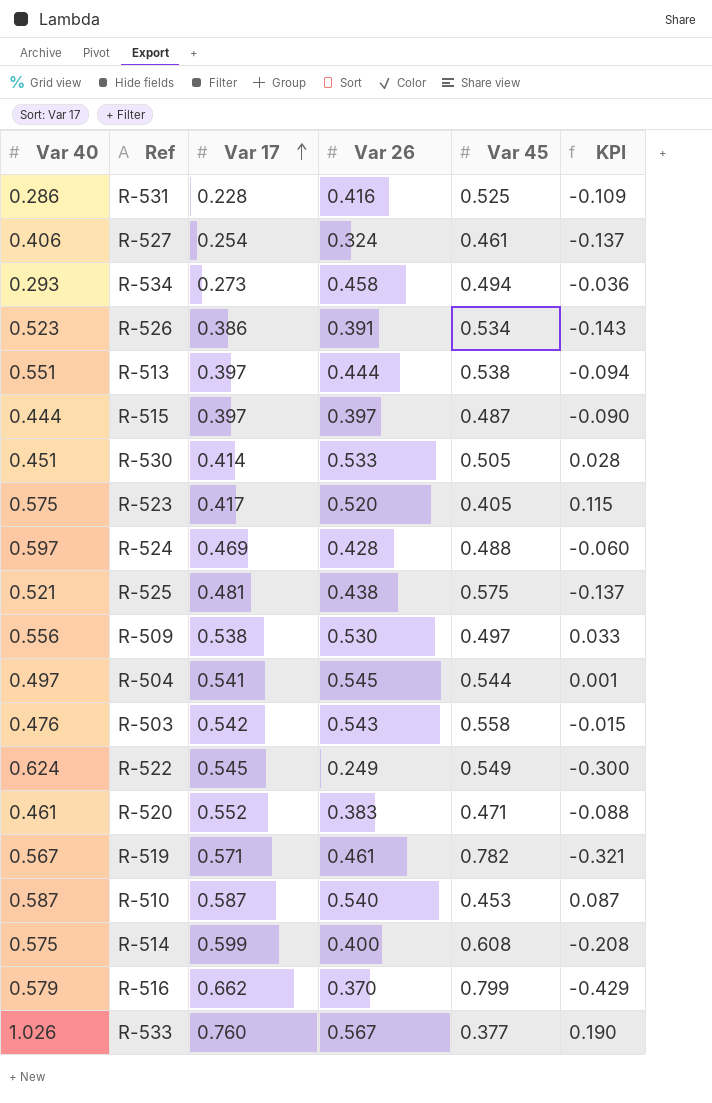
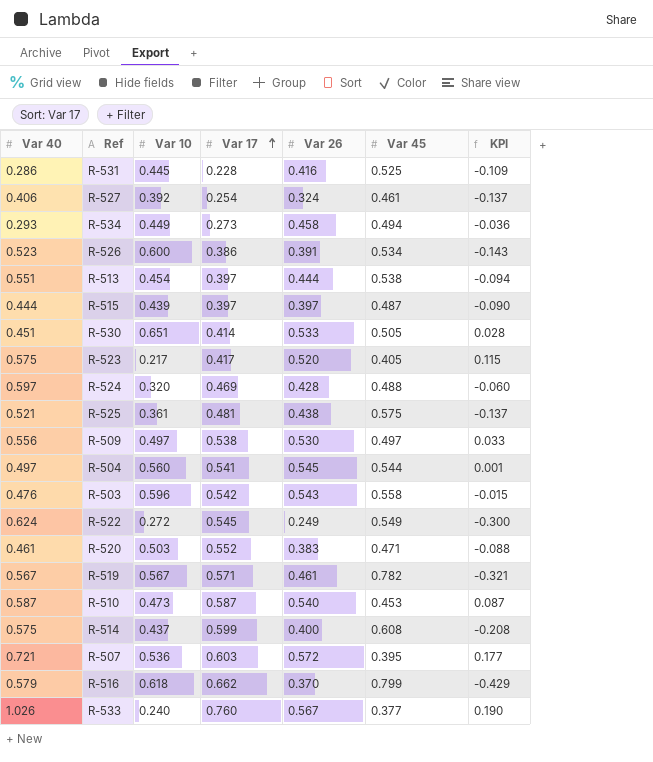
column Var 10 | position: none -> 3
row R-507: none -> 0.721 | 0.536 | 0.603 | 0.572 | 0.395 | 0.177

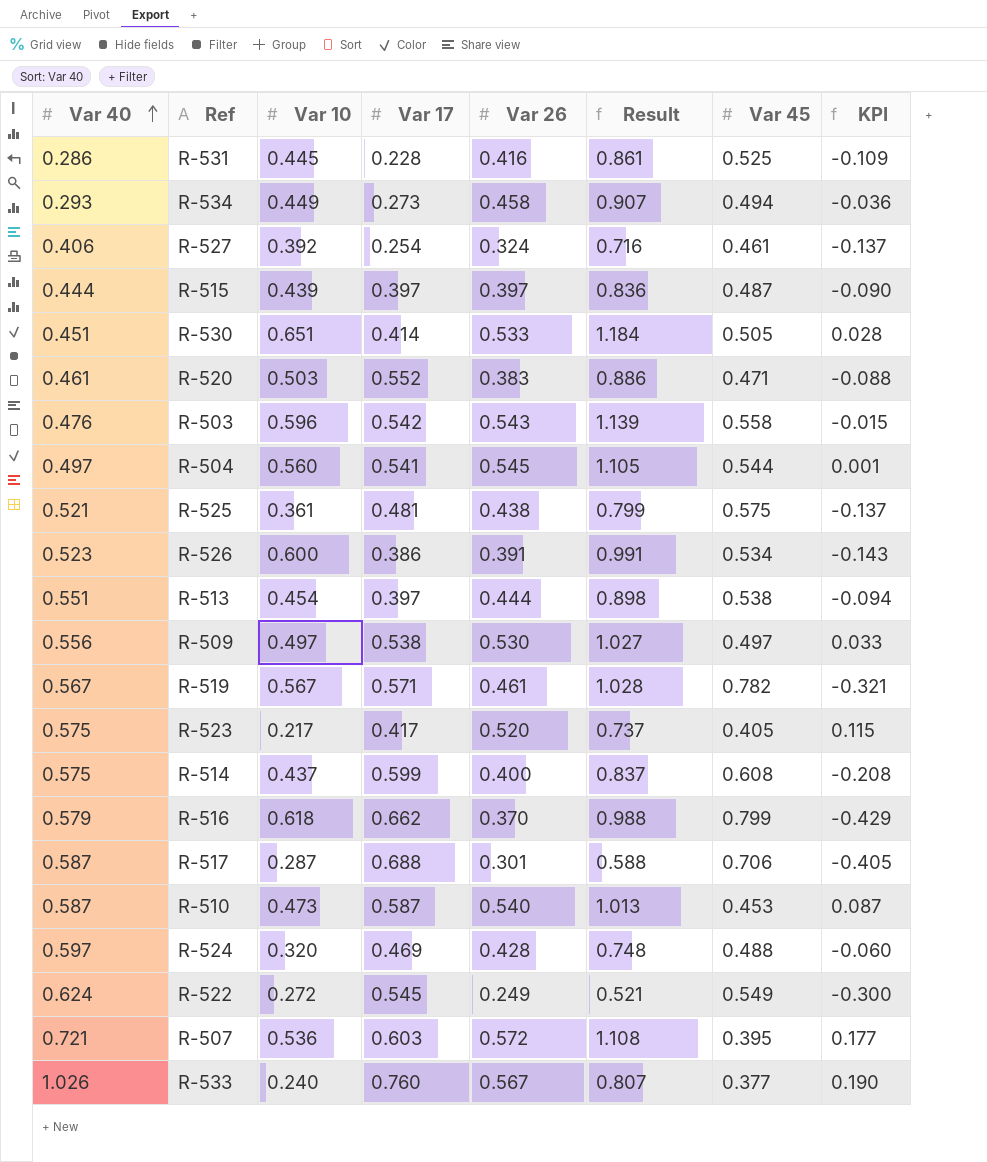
row order: Var 17 ascending -> Var 40 ascending
column Result | formula: none -> [Var 10] + [Var 26]
row R-517: none -> 0.587 | 0.287 | 0.688 | 0.301 | 0.588 | 0.706 | -0.405

